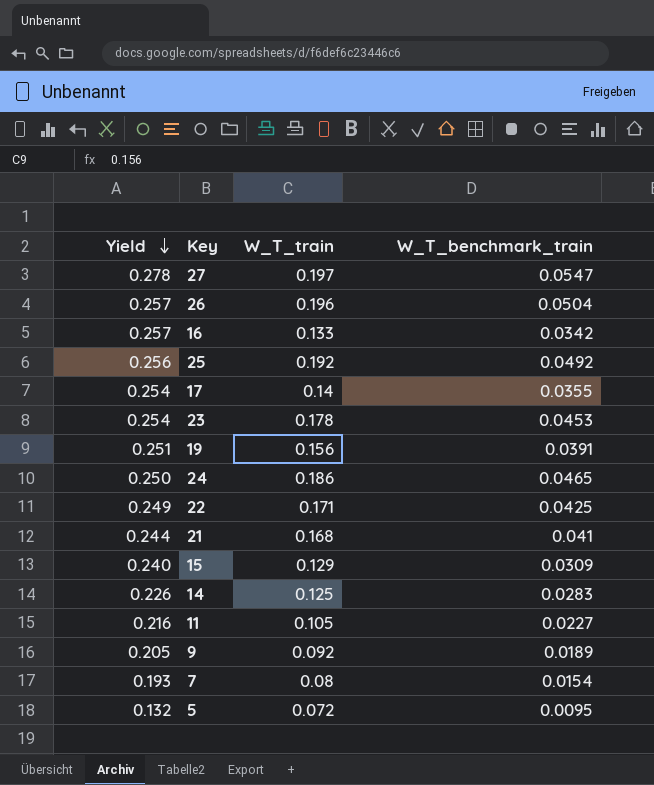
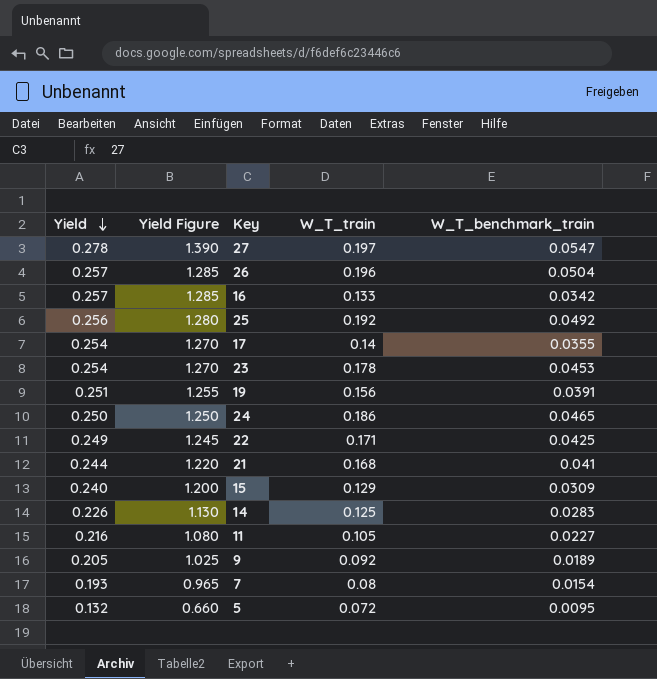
column Yield Figure | formula: none -> [Yield] * 5

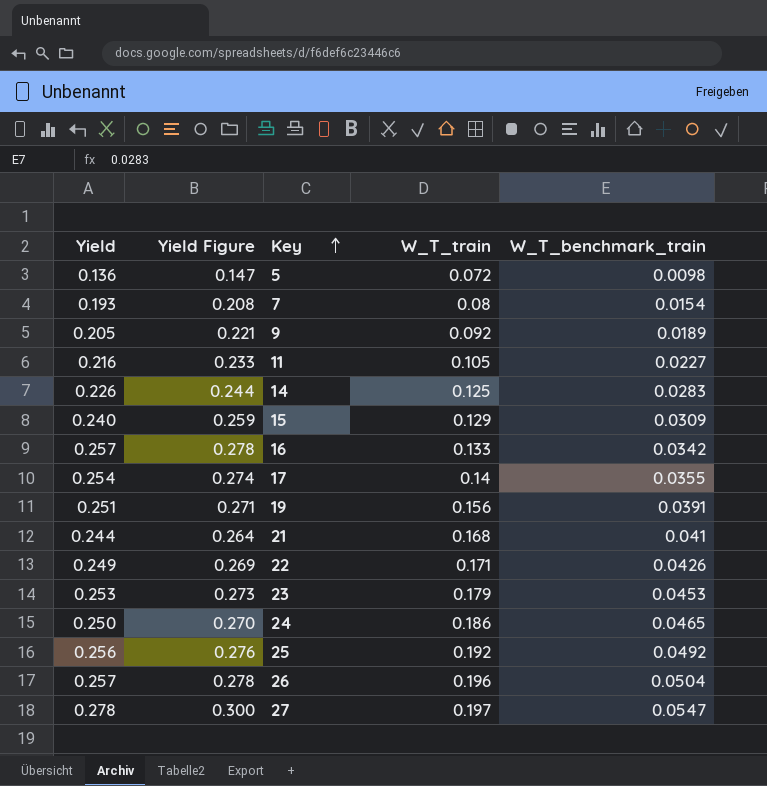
row order: Yield descending -> Key ascending
column Yield Figure | formula: [Yield] * 5 -> [Yield] * 1.08
5 | Yield: 0.132 -> 0.136
5 | W_T_benchmark_train: 0.0095 -> 0.0098
22 | W_T_benchmark_train: 0.0425 -> 0.0426
23 | Yield: 0.254 -> 0.253
23 | W_T_train: 0.178 -> 0.179

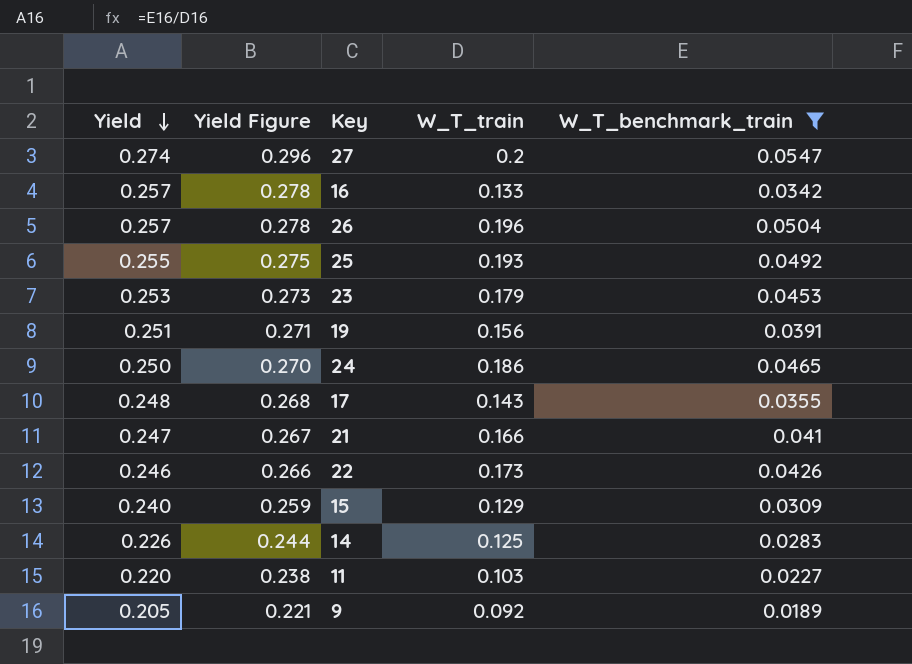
filter: none -> W_T_benchmark_train >= 0.0189
row order: Key ascending -> Yield descending
27 | Yield: 0.278 -> 0.274
27 | Yield Figure: 0.300 -> 0.296
27 | W_T_train: 0.197 -> 0.2
25 | Yield: 0.256 -> 0.255
25 | Yield Figure: 0.276 -> 0.275
25 | W_T_train: 0.192 -> 0.193
17 | Yield: 0.254 -> 0.248
17 | Yield Figure: 0.274 -> 0.268
17 | W_T_train: 0.14 -> 0.143
21 | Yield: 0.244 -> 0.247
21 | Yield Figure: 0.264 -> 0.267
21 | W_T_train: 0.168 -> 0.166
22 | Yield: 0.249 -> 0.246
22 | Yield Figure: 0.269 -> 0.266
22 | W_T_train: 0.171 -> 0.173
11 | Yield: 0.216 -> 0.220
11 | Yield Figure: 0.233 -> 0.238
11 | W_T_train: 0.105 -> 0.103

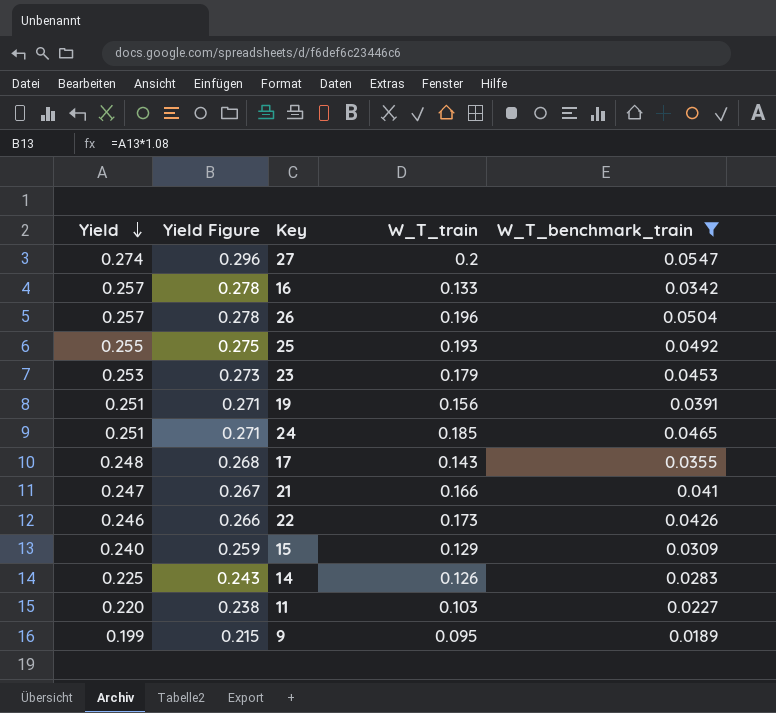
24 | Yield: 0.250 -> 0.251
24 | Yield Figure: 0.270 -> 0.271
24 | W_T_train: 0.186 -> 0.185
14 | Yield: 0.226 -> 0.225
14 | Yield Figure: 0.244 -> 0.243
14 | W_T_train: 0.125 -> 0.126
9 | Yield: 0.205 -> 0.199
9 | Yield Figure: 0.221 -> 0.215
9 | W_T_train: 0.092 -> 0.095

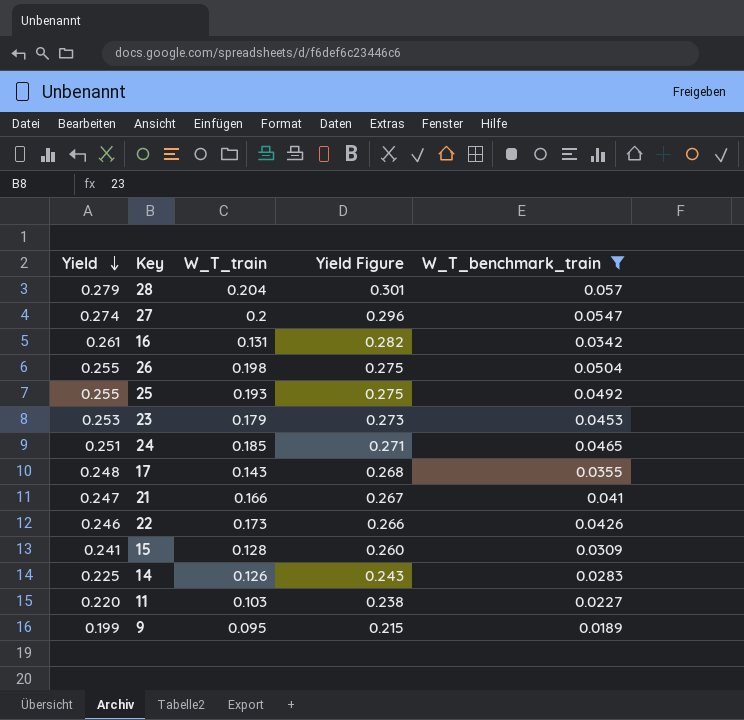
column Yield Figure | position: 2 -> 4
row 19: 0.251 | 0.271 | 0.156 | 0.0391 -> none
row 28: none -> 0.279 | 0.204 | 0.301 | 0.057
16 | Yield: 0.257 -> 0.261
16 | W_T_train: 0.133 -> 0.131
16 | Yield Figure: 0.278 -> 0.282
26 | Yield: 0.257 -> 0.255
26 | W_T_train: 0.196 -> 0.198
26 | Yield Figure: 0.278 -> 0.275
15 | Yield: 0.240 -> 0.241
15 | W_T_train: 0.129 -> 0.128
15 | Yield Figure: 0.259 -> 0.260

